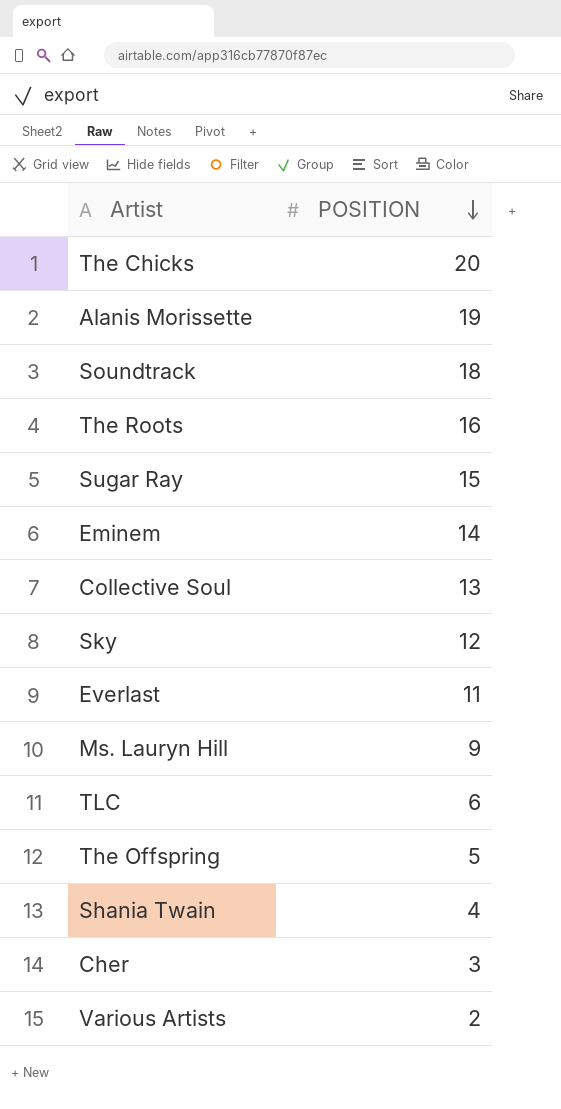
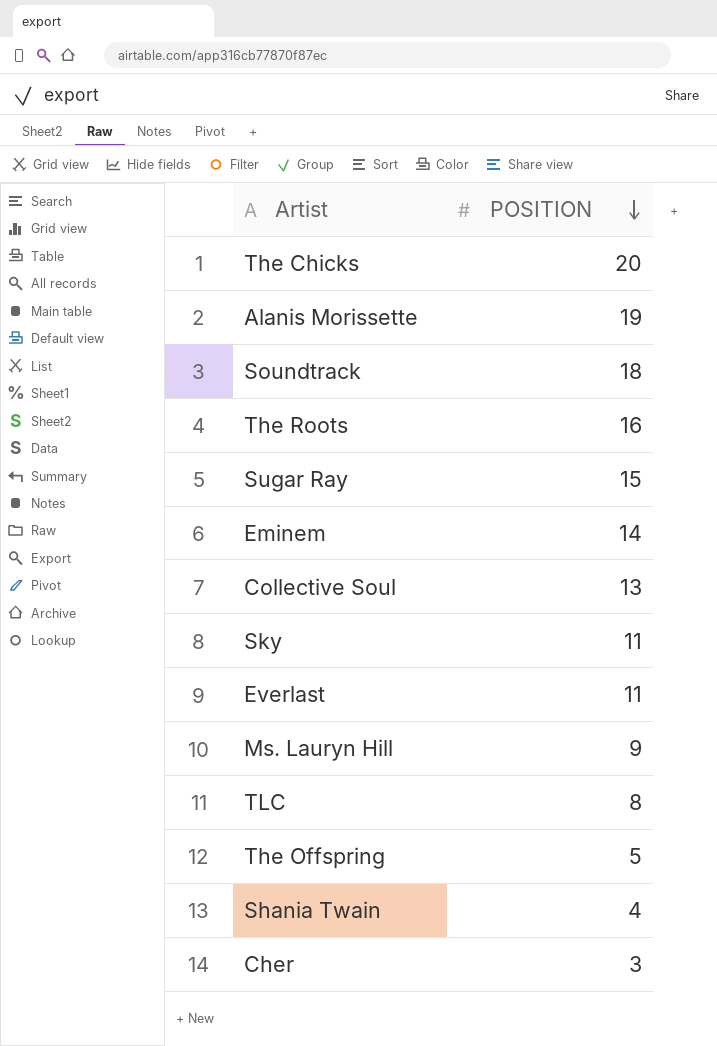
row Various Artists: 2 -> none
Sky | POSITION: 12 -> 11
TLC | POSITION: 6 -> 8

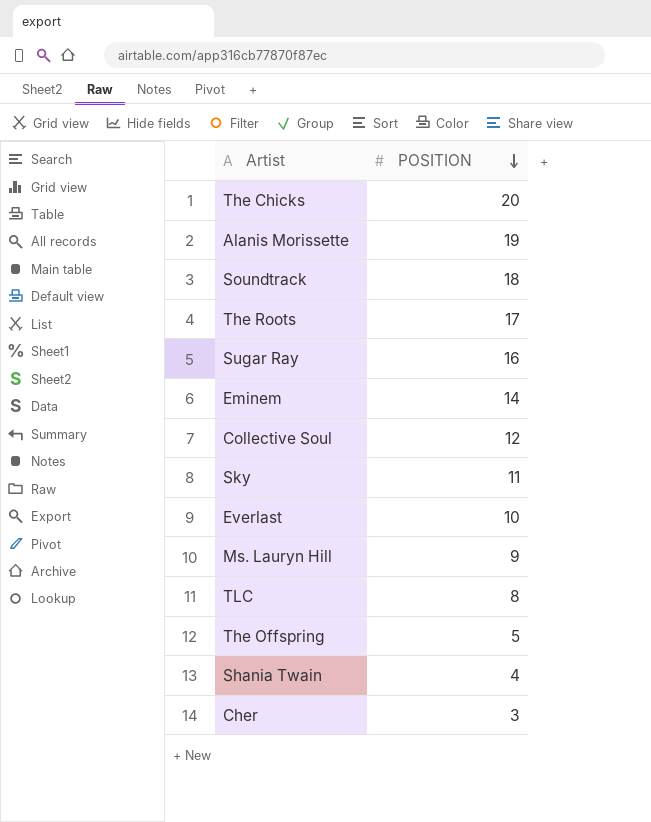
The Roots | POSITION: 16 -> 17
Sugar Ray | POSITION: 15 -> 16
Collective Soul | POSITION: 13 -> 12
Everlast | POSITION: 11 -> 10

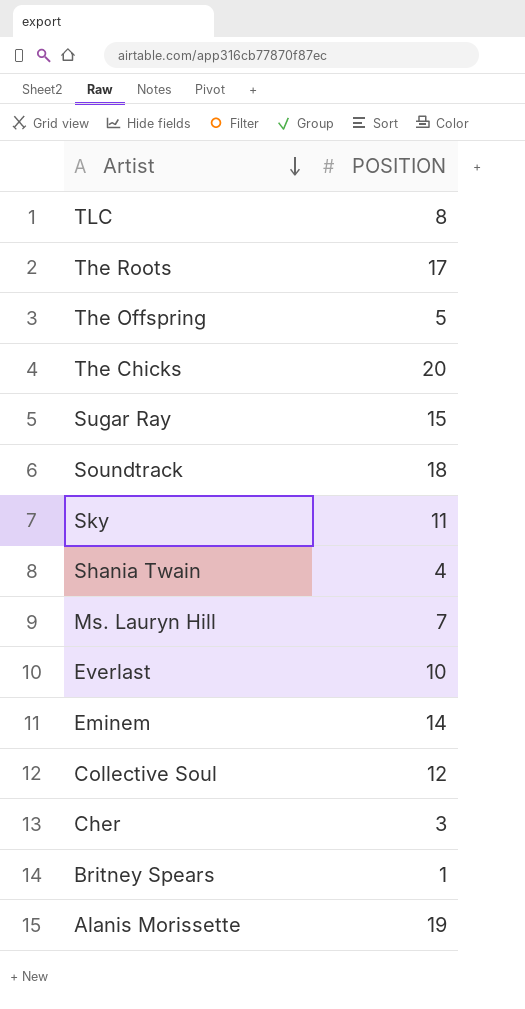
row order: POSITION descending -> Artist descending
Sugar Ray | POSITION: 16 -> 15
Ms. Lauryn Hill | POSITION: 9 -> 7
row Britney Spears: none -> 1

